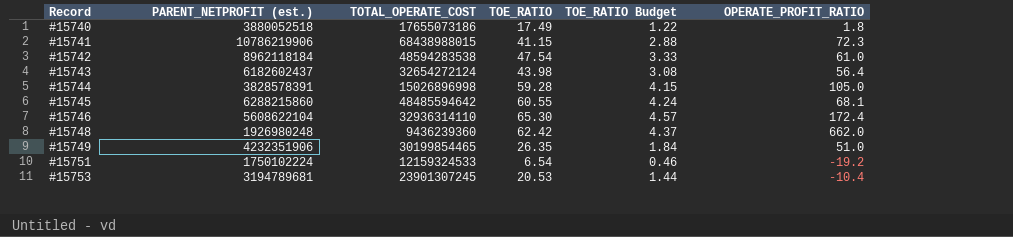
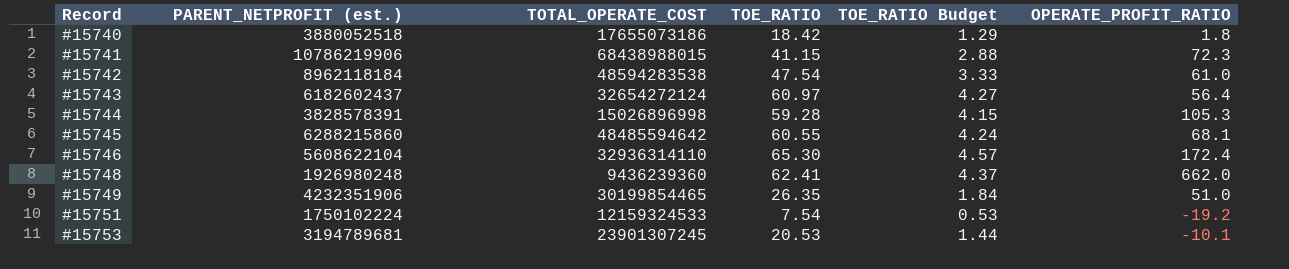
#15740 | TOE_RATIO: 17.49 -> 18.42
#15740 | TOE_RATIO Budget: 1.22 -> 1.29
#15743 | TOE_RATIO: 43.98 -> 60.97
#15743 | TOE_RATIO Budget: 3.08 -> 4.27
#15744 | OPERATE_PROFIT_RATIO: 105.0 -> 105.3
#15748 | TOE_RATIO: 62.42 -> 62.41
#15751 | TOE_RATIO: 6.54 -> 7.54
#15751 | TOE_RATIO Budget: 0.46 -> 0.53
#15753 | OPERATE_PROFIT_RATIO: -10.4 -> -10.1

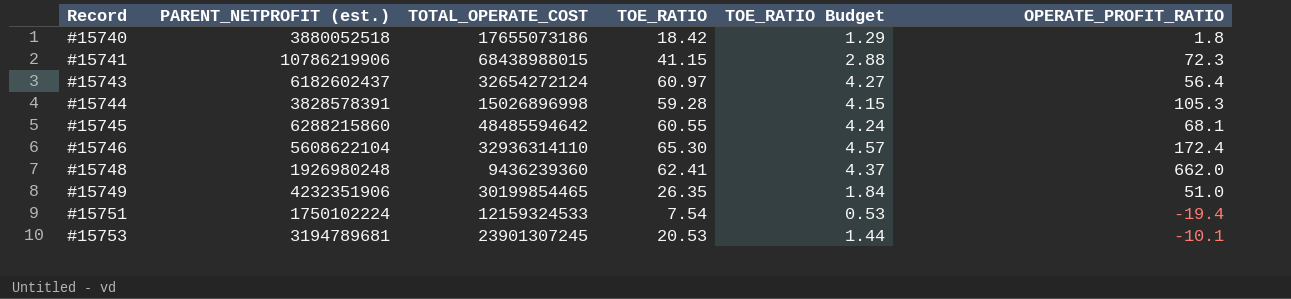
row #15742: 8962118184 | 48594283538 | 47.54 | 3.33 | 61.0 -> none
#15751 | OPERATE_PROFIT_RATIO: -19.2 -> -19.4

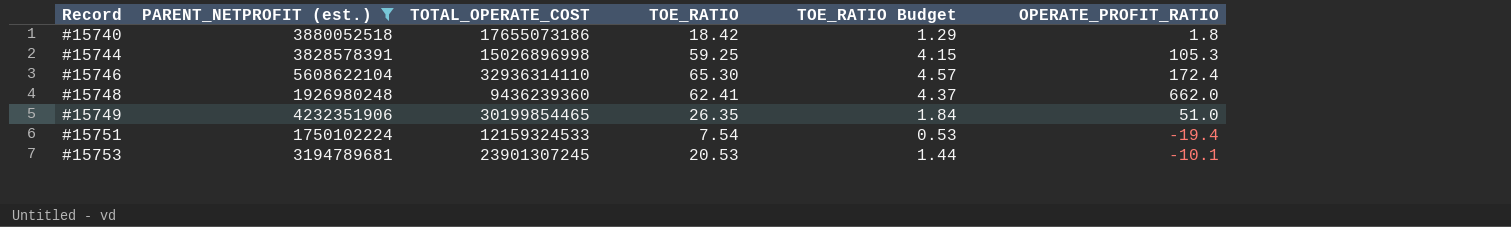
filter: none -> PARENT_NETPROFIT (est.) <= 5608622104
#15744 | TOE_RATIO: 59.28 -> 59.25

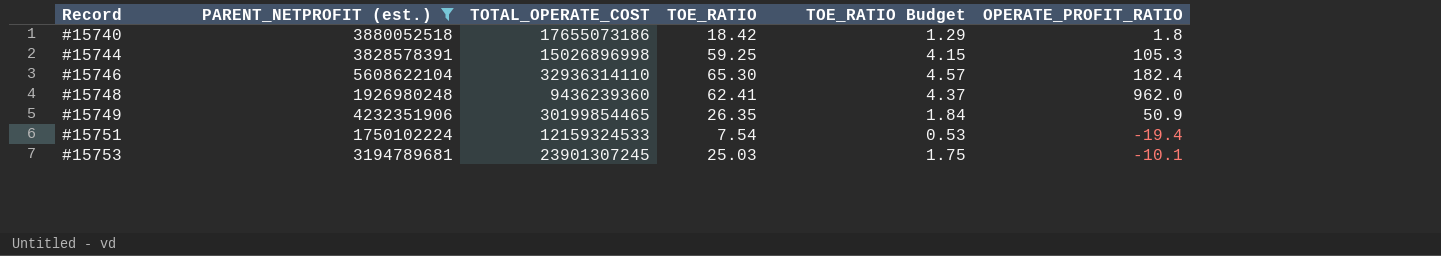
#15746 | OPERATE_PROFIT_RATIO: 172.4 -> 182.4
#15748 | OPERATE_PROFIT_RATIO: 662.0 -> 962.0
#15749 | OPERATE_PROFIT_RATIO: 51.0 -> 50.9
#15753 | TOE_RATIO: 20.53 -> 25.03
#15753 | TOE_RATIO Budget: 1.44 -> 1.75

